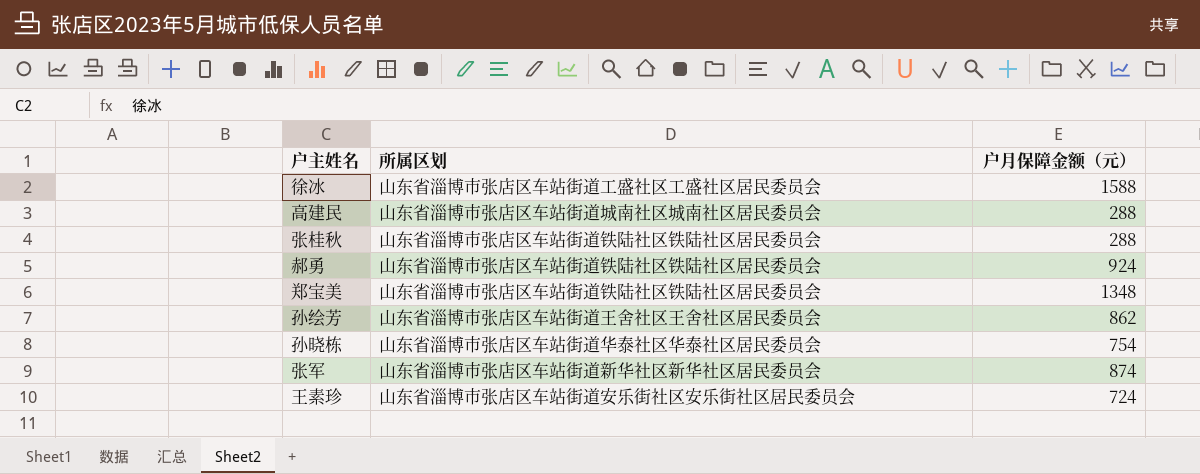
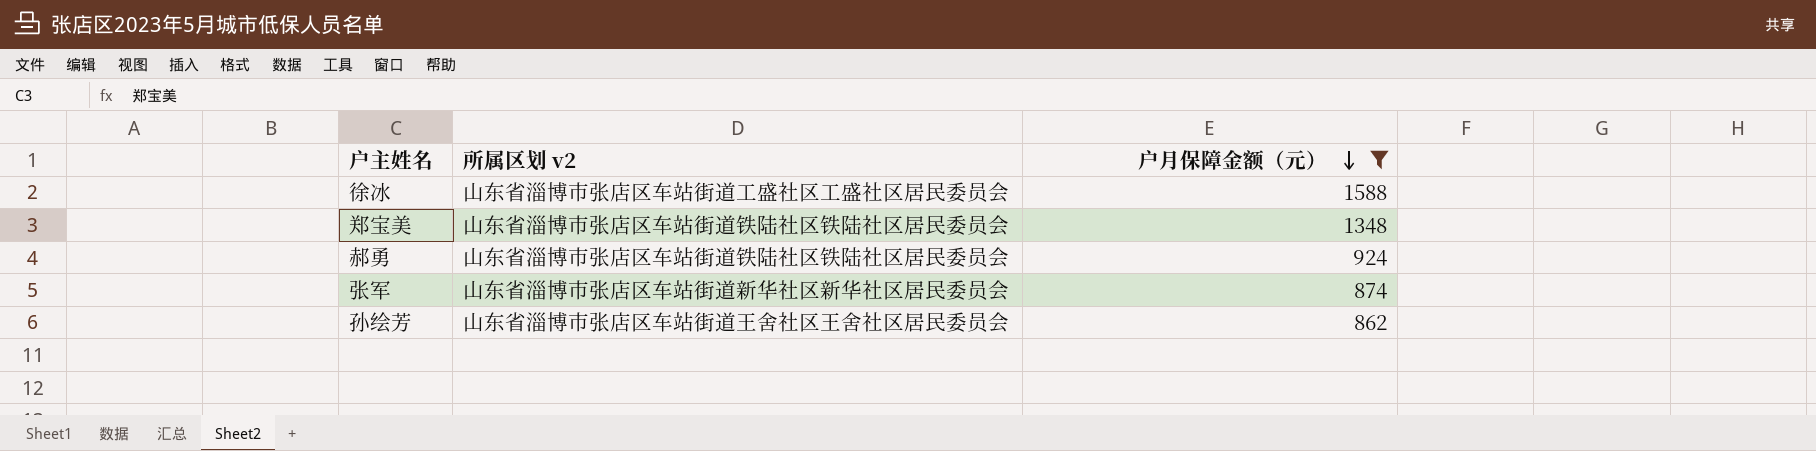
filter: none -> 户月保障金额（元） >= 862
row order: none -> 户月保障金额（元） descending
column name: 所属区划 -> 所属区划 v2

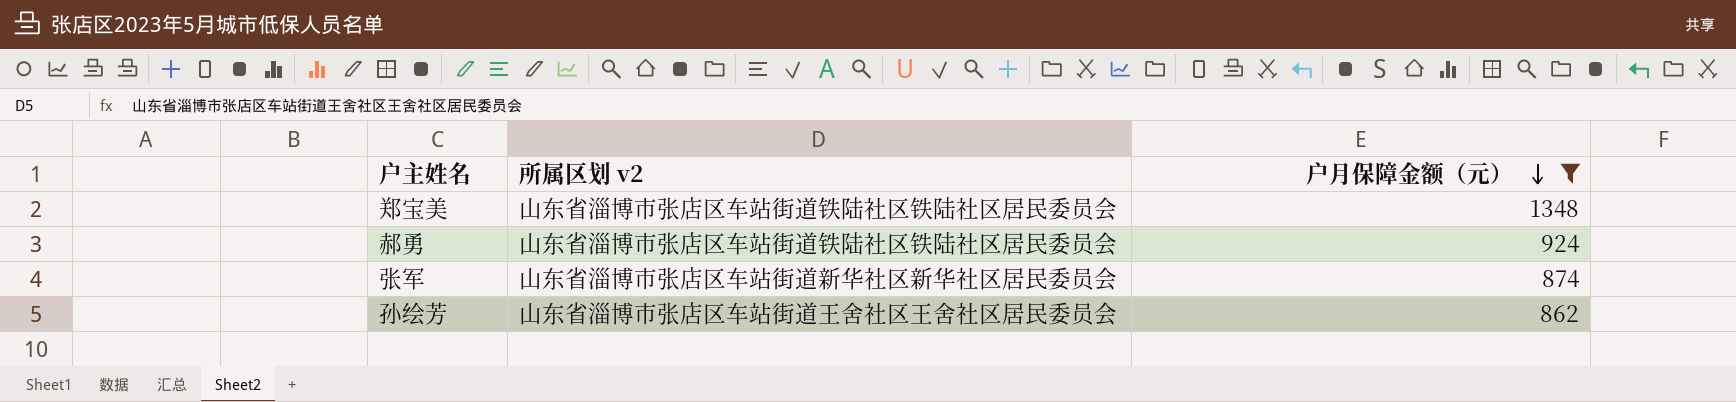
row 徐冰: 山东省淄博市张店区车站街道工盛社区工盛社区居民委员会 | 1588 -> none

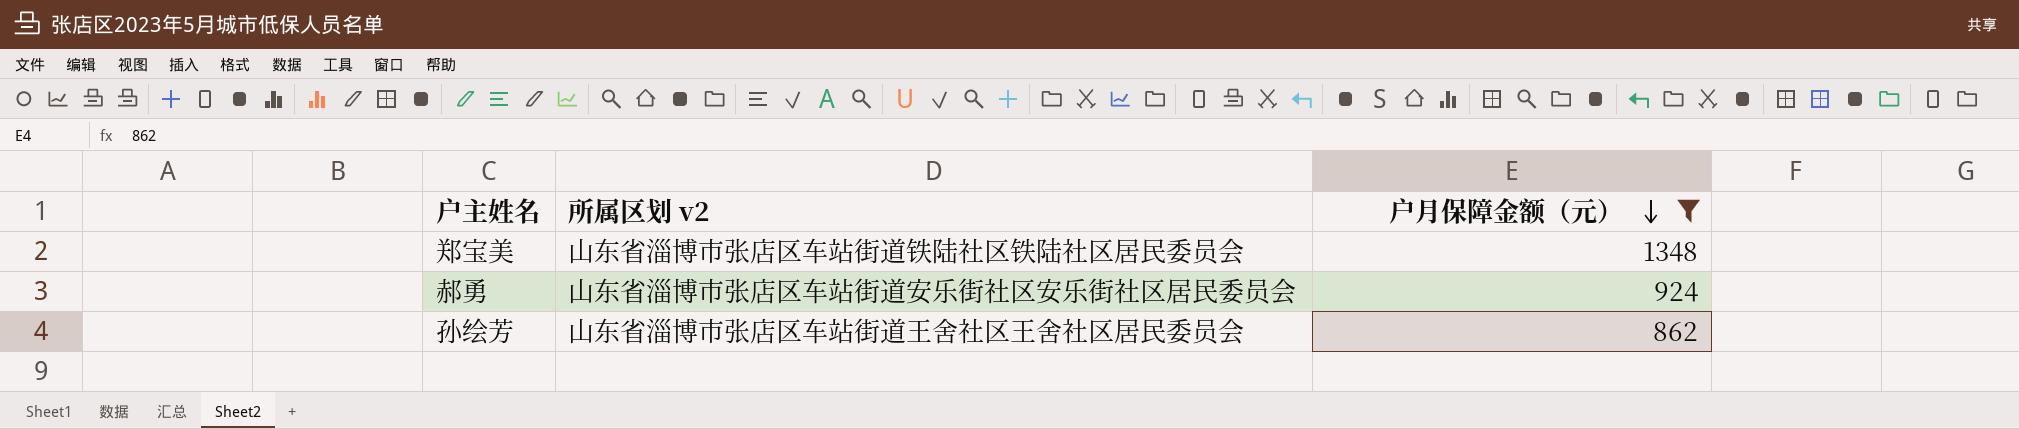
row 张军: 山东省淄博市张店区车站街道新华社区新华社区居民委员会 | 874 -> none
郝勇 | 所属区划 v2: 山东省淄博市张店区车站街道铁陆社区铁陆社区居民委员会 -> 山东省淄博市张店区车站街道安乐街社区安乐街社区居民委员会

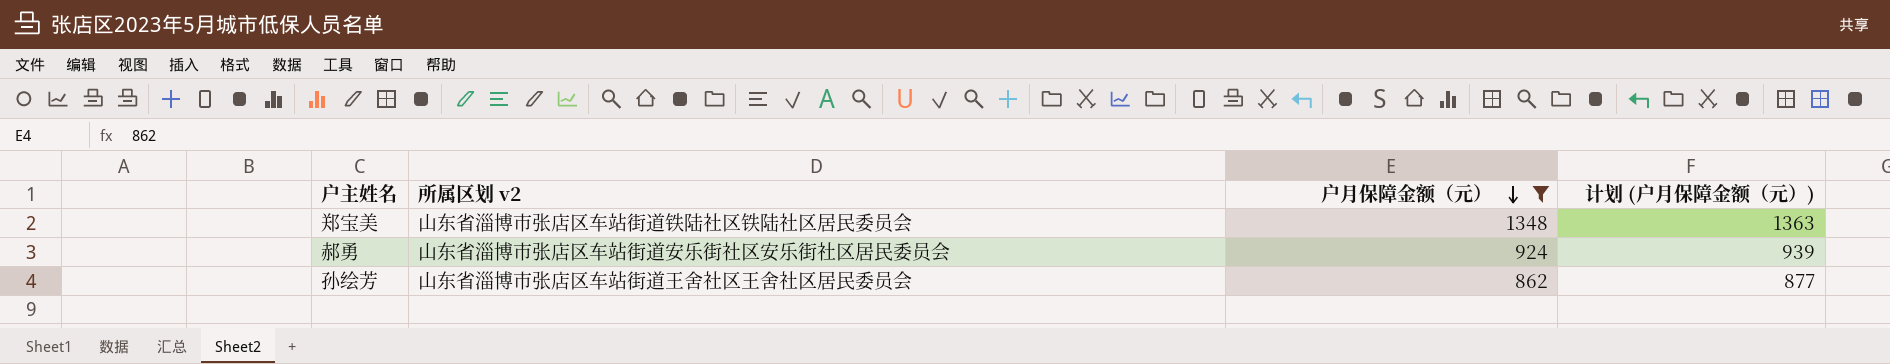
column 计划 (户月保障金额（元）) | formula: none -> [户月保障金额（元）] + 15

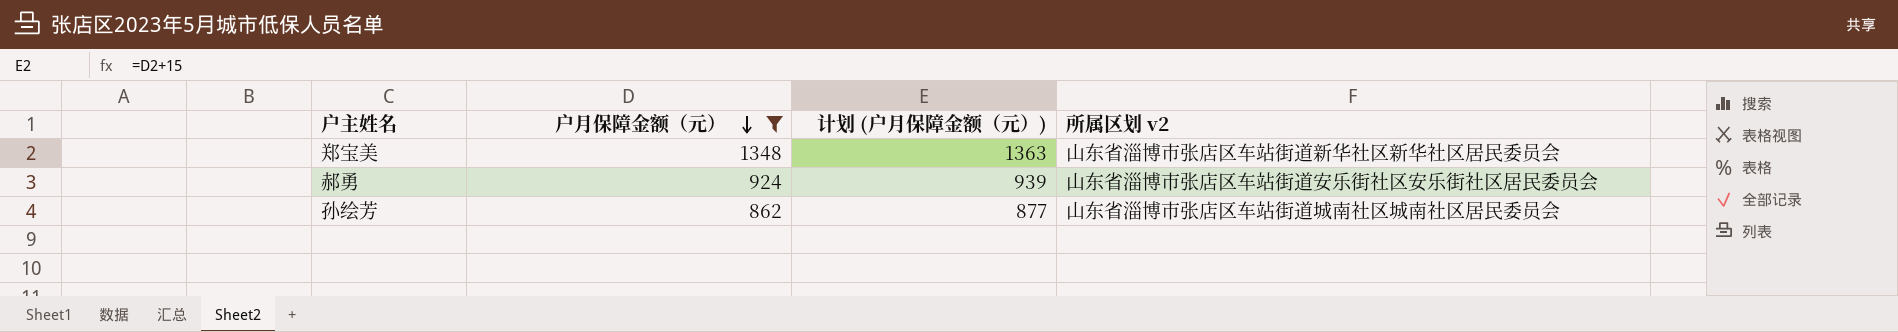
column 所属区划 v2 | position: 2 -> 4
郑宝美 | 所属区划 v2: 山东省淄博市张店区车站街道铁陆社区铁陆社区居民委员会 -> 山东省淄博市张店区车站街道新华社区新华社区居民委员会
孙绘芳 | 所属区划 v2: 山东省淄博市张店区车站街道王舍社区王舍社区居民委员会 -> 山东省淄博市张店区车站街道城南社区城南社区居民委员会

